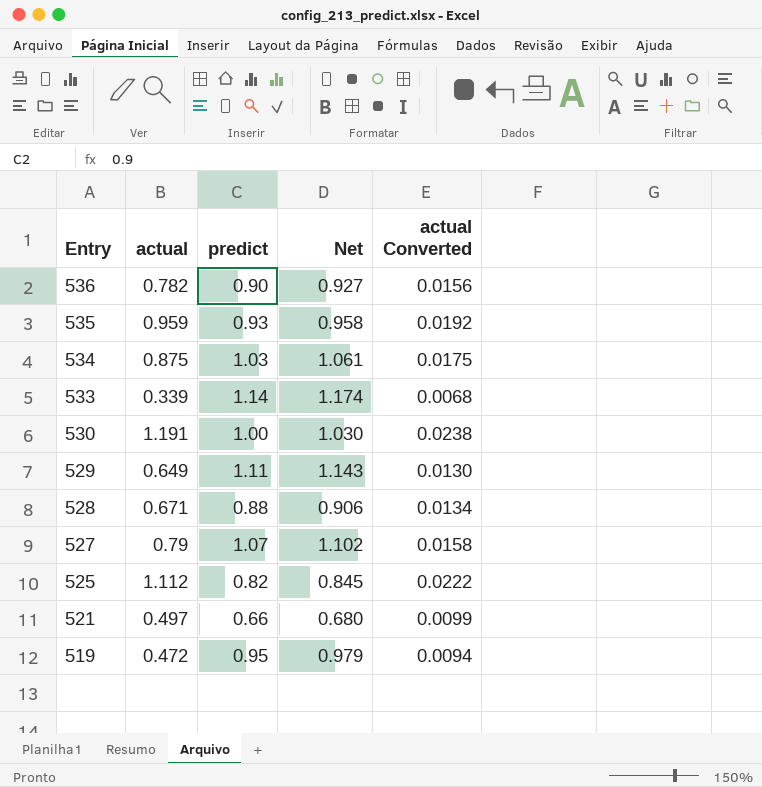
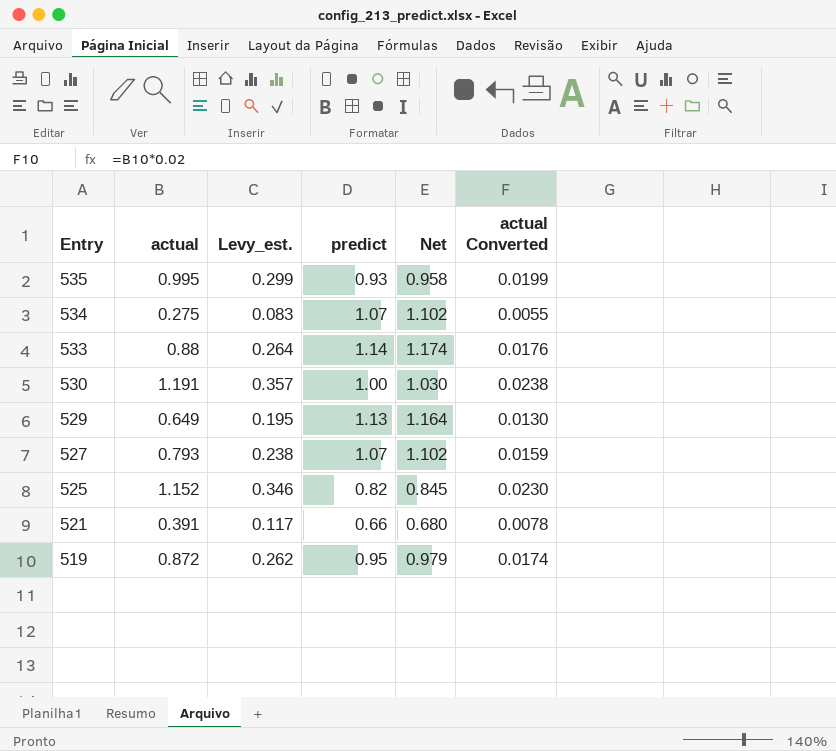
column Levy_est. | formula: none -> [actual] * 0.3
row 536: 0.782 | 0.90 | 0.927 | 0.0156 -> none
row 528: 0.671 | 0.88 | 0.906 | 0.0134 -> none
535 | actual: 0.959 -> 0.995
535 | actual Converted: 0.0192 -> 0.0199
534 | actual: 0.875 -> 0.275
534 | predict: 1.03 -> 1.07
534 | Net: 1.061 -> 1.102
534 | actual Converted: 0.0175 -> 0.0055
533 | actual: 0.339 -> 0.88
533 | actual Converted: 0.0068 -> 0.0176
529 | predict: 1.11 -> 1.13
529 | Net: 1.143 -> 1.164
527 | actual: 0.79 -> 0.793
527 | actual Converted: 0.0158 -> 0.0159
525 | actual: 1.112 -> 1.152
525 | actual Converted: 0.0222 -> 0.0230
521 | actual: 0.497 -> 0.391
521 | actual Converted: 0.0099 -> 0.0078
519 | actual: 0.472 -> 0.872
519 | actual Converted: 0.0094 -> 0.0174

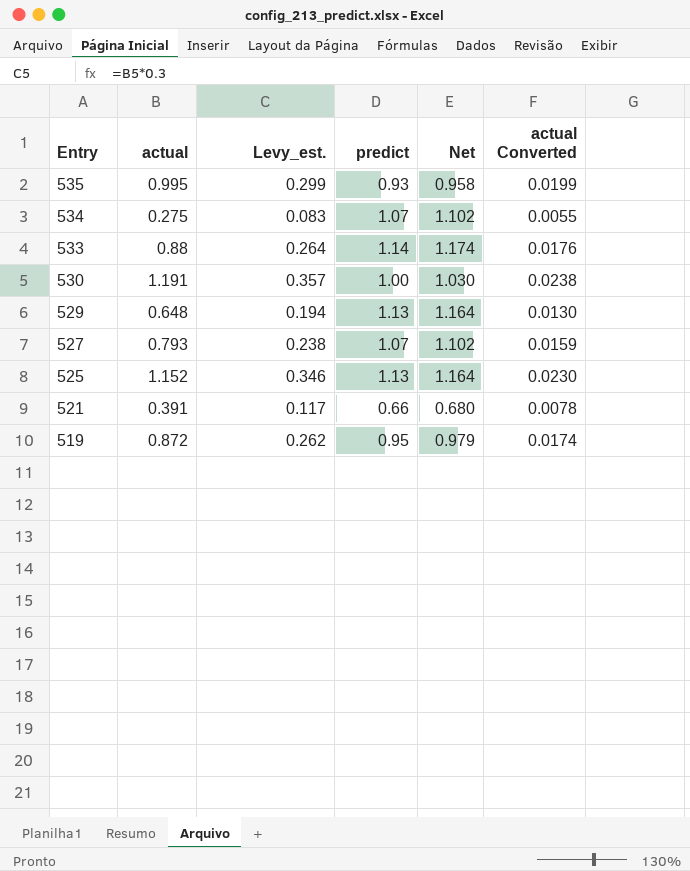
529 | actual: 0.649 -> 0.648
529 | Levy_est.: 0.195 -> 0.194
525 | predict: 0.82 -> 1.13
525 | Net: 0.845 -> 1.164

